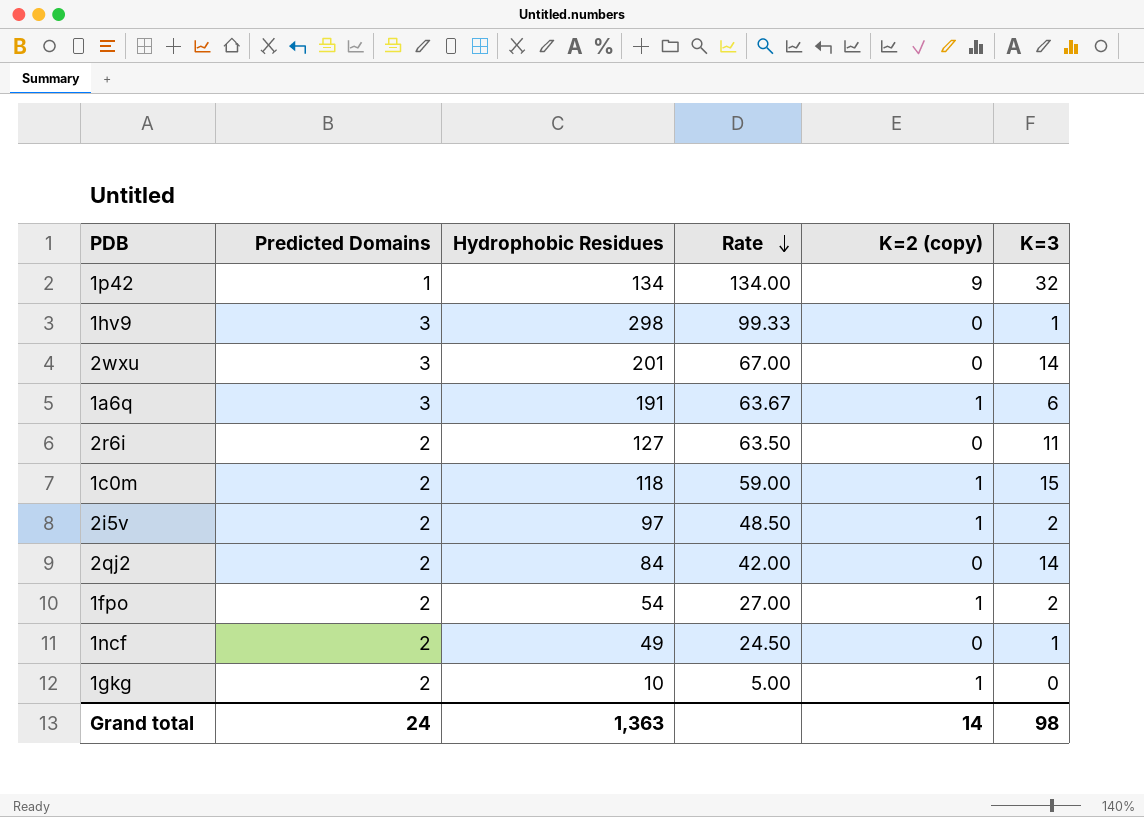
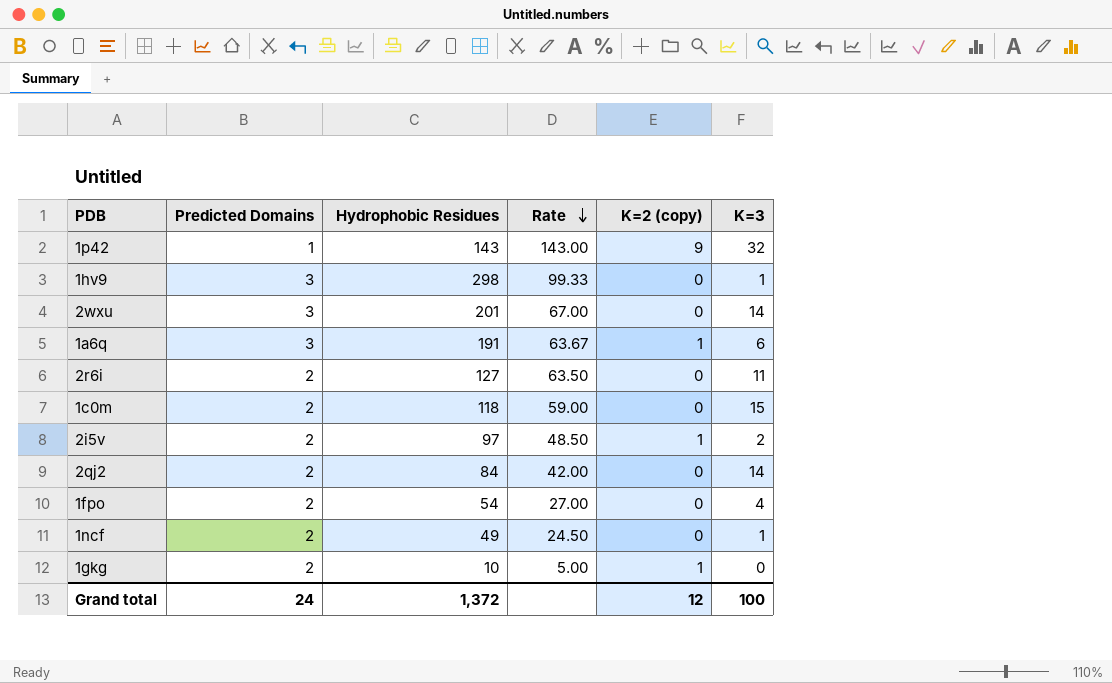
1p42 | Hydrophobic Residues: 134 -> 143
1p42 | Rate: 134.00 -> 143.00
1c0m | K=2 (copy): 1 -> 0
1fpo | K=2 (copy): 1 -> 0
1fpo | K=3: 2 -> 4
Grand total | Hydrophobic Residues: 1,363 -> 1,372
Grand total | K=2 (copy): 14 -> 12
Grand total | K=3: 98 -> 100

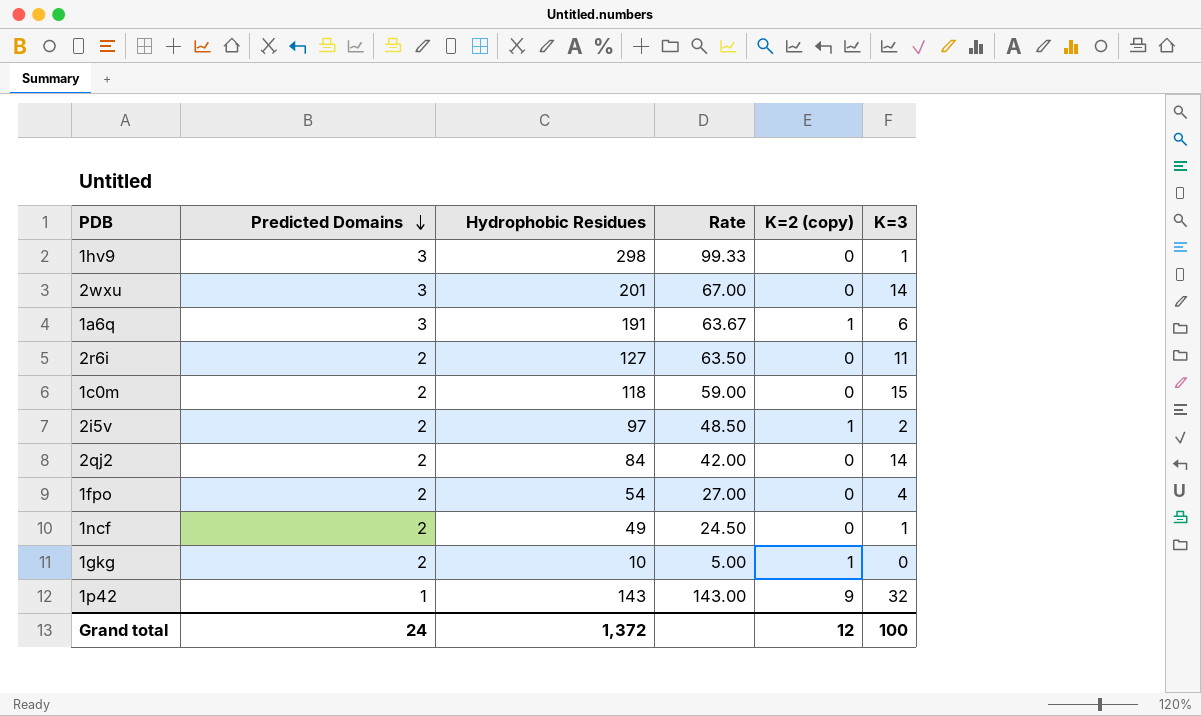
row order: Rate descending -> Predicted Domains descending

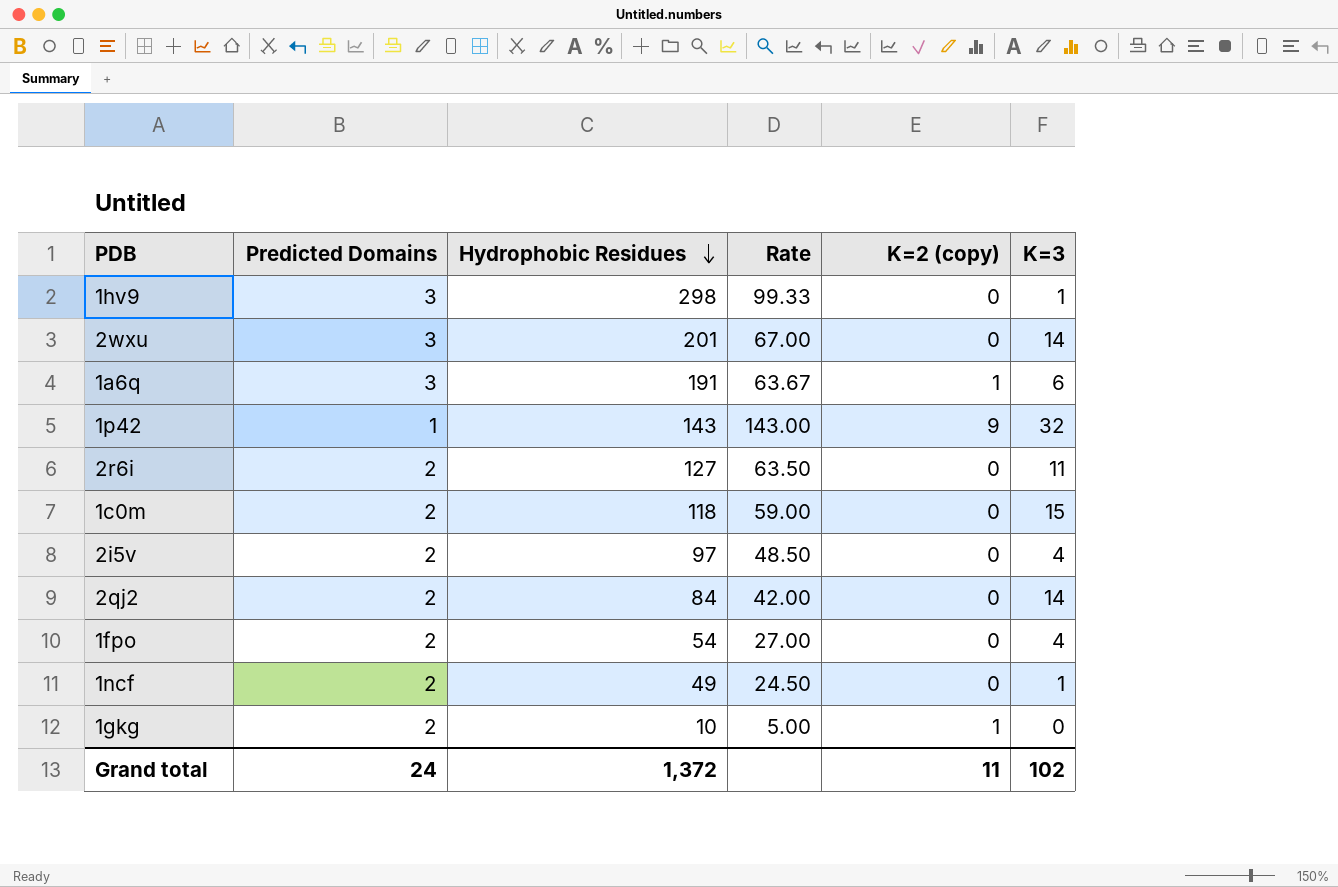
row order: Predicted Domains descending -> Hydrophobic Residues descending
2i5v | K=2 (copy): 1 -> 0
2i5v | K=3: 2 -> 4
Grand total | K=2 (copy): 12 -> 11
Grand total | K=3: 100 -> 102

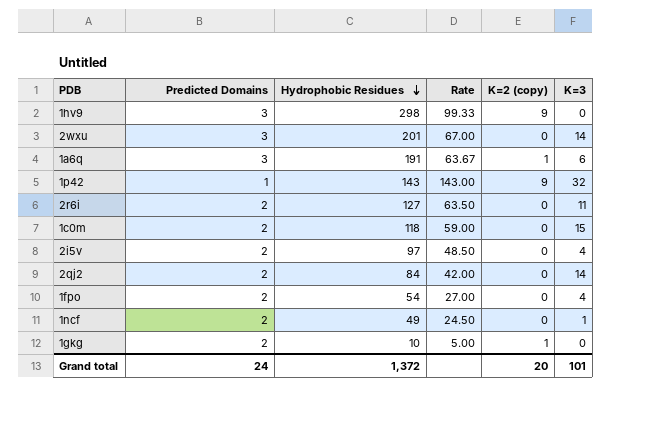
1hv9 | K=2 (copy): 0 -> 9
1hv9 | K=3: 1 -> 0
Grand total | K=2 (copy): 11 -> 20
Grand total | K=3: 102 -> 101

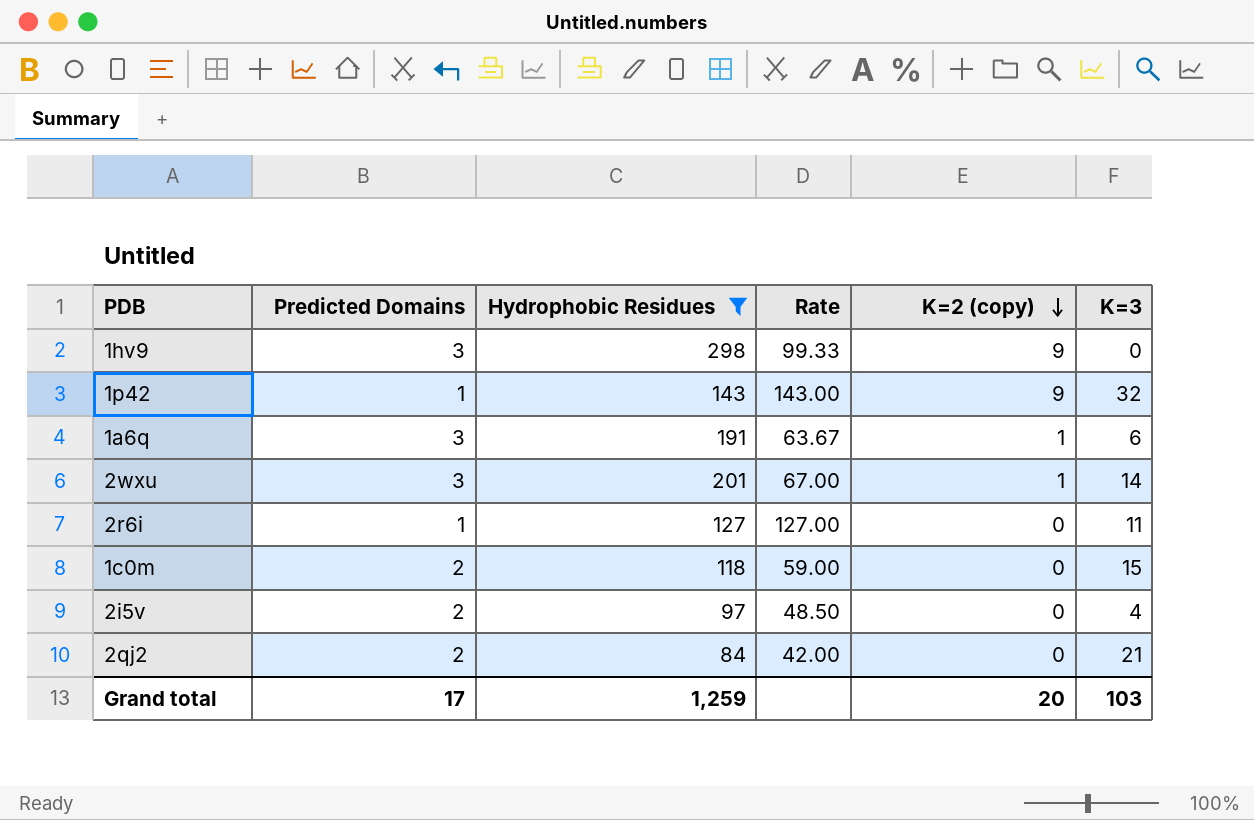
filter: none -> Hydrophobic Residues >= 84
row order: Hydrophobic Residues descending -> K=2 (copy) descending
2wxu | K=2 (copy): 0 -> 1
2r6i | Predicted Domains: 2 -> 1
2r6i | Rate: 63.50 -> 127.00
2qj2 | K=3: 14 -> 21
Grand total | Predicted Domains: 24 -> 17
Grand total | Hydrophobic Residues: 1,372 -> 1,259
Grand total | K=3: 101 -> 103

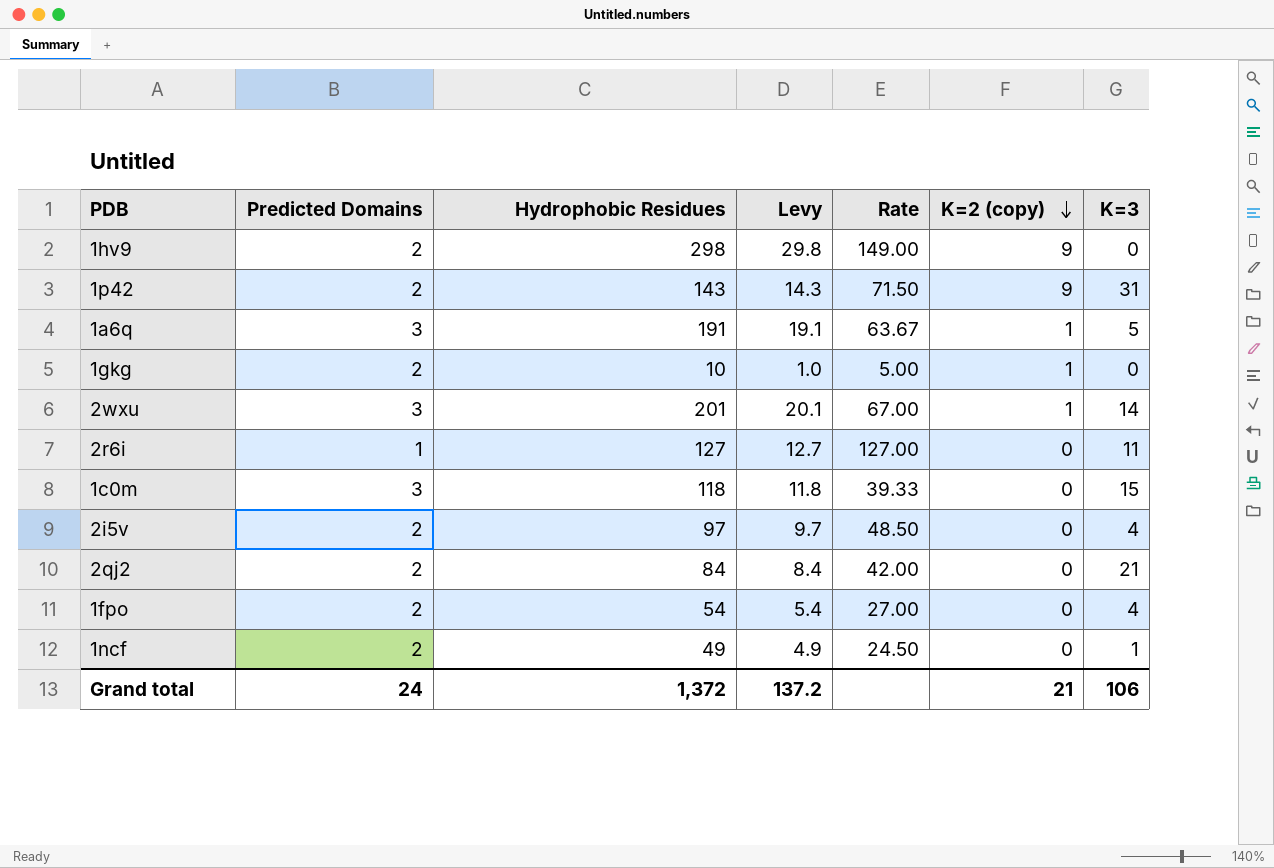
filter: Hydrophobic Residues >= 84 -> none
column Levy | formula: none -> [Hydrophobic Residues] * 0.1
1hv9 | Predicted Domains: 3 -> 2
1hv9 | Rate: 99.33 -> 149.00
1p42 | Predicted Domains: 1 -> 2
1p42 | Rate: 143.00 -> 71.50
1p42 | K=3: 32 -> 31
1a6q | K=3: 6 -> 5
1c0m | Predicted Domains: 2 -> 3
1c0m | Rate: 59.00 -> 39.33
Grand total | Predicted Domains: 17 -> 24
Grand total | Hydrophobic Residues: 1,259 -> 1,372
Grand total | K=2 (copy): 20 -> 21
Grand total | K=3: 103 -> 106

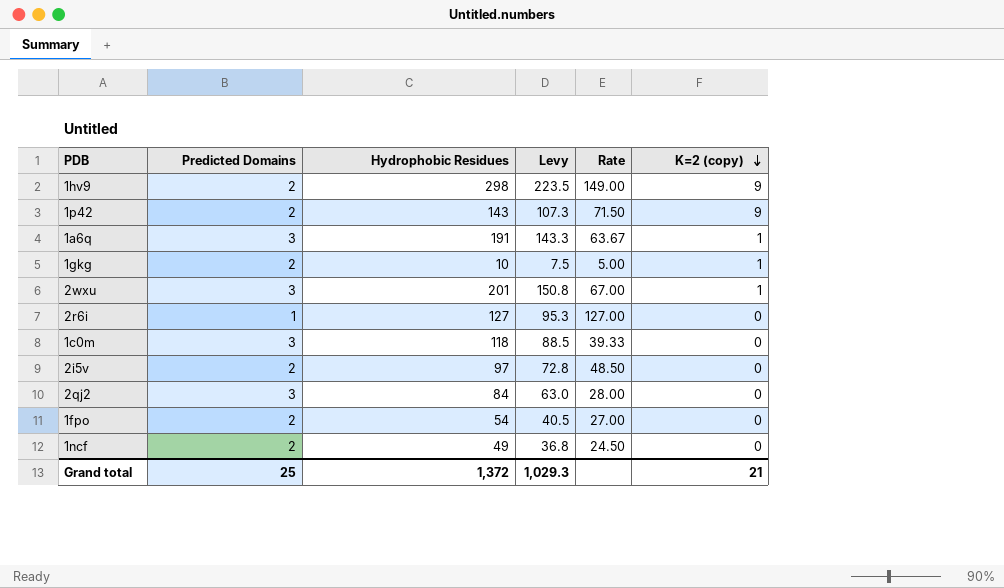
column K=3 | position: 7 -> none
column Levy | formula: [Hydrophobic Residues] * 0.1 -> [Hydrophobic Residues] * 0.75
2qj2 | Predicted Domains: 2 -> 3
2qj2 | Rate: 42.00 -> 28.00
Grand total | Predicted Domains: 24 -> 25
Grand total | Levy: 137.2 -> 1,029.3

